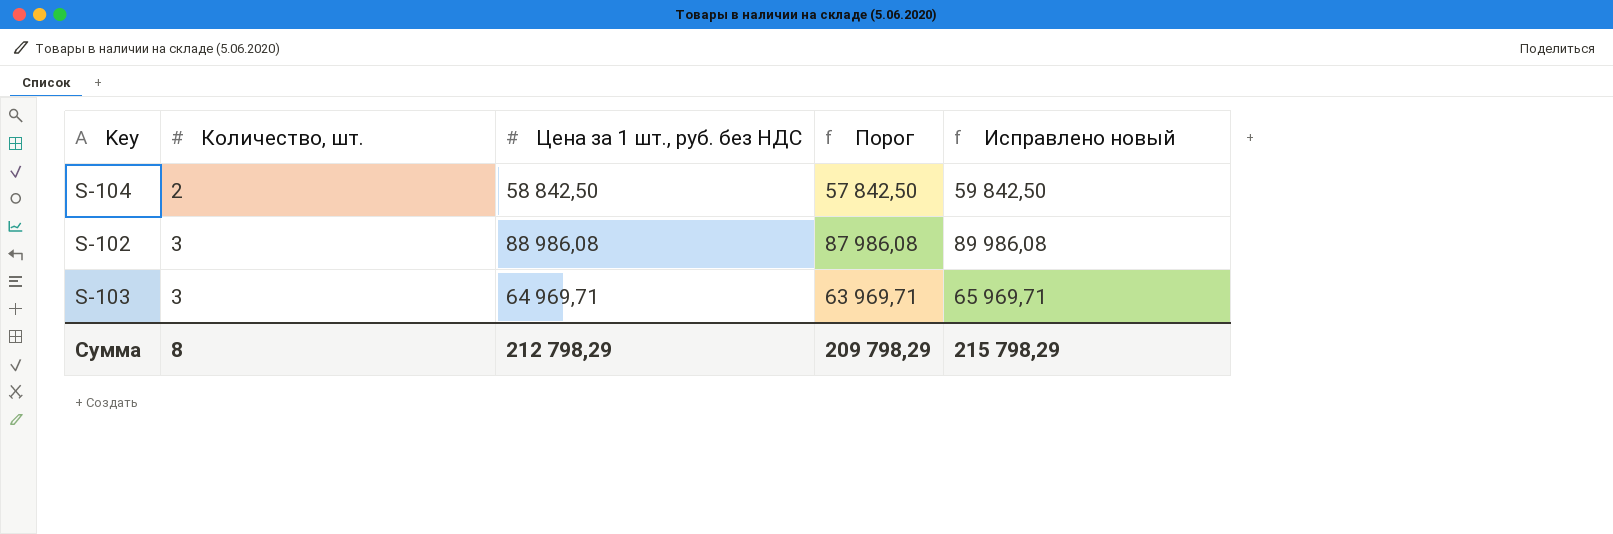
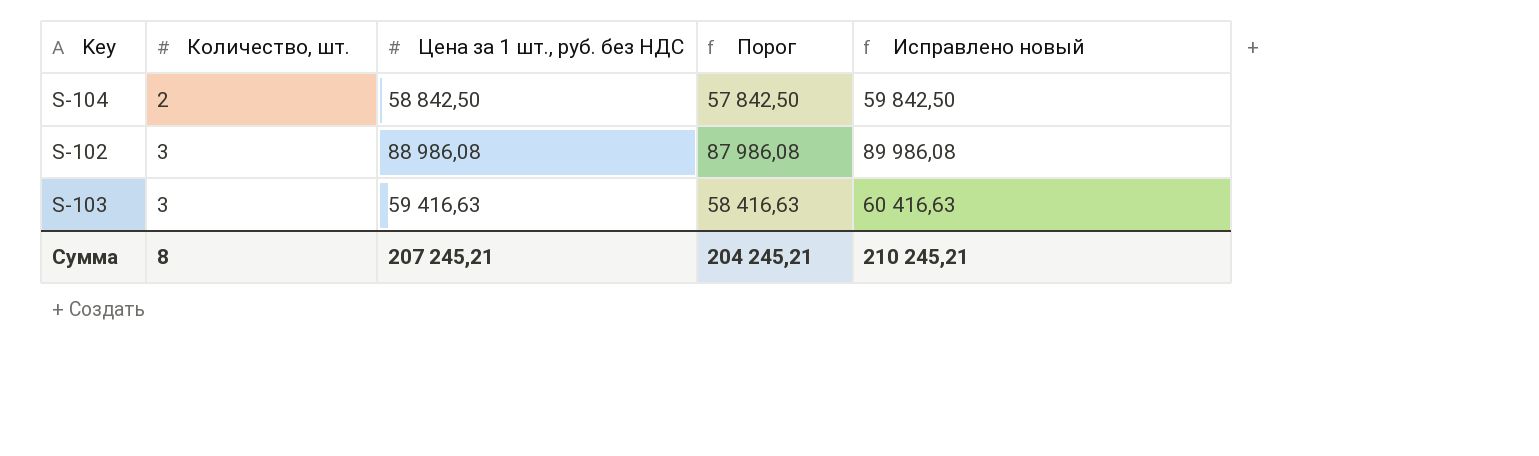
S-103 | Цена за 1 шт., руб. без НДС: 64 969,71 -> 59 416,63
S-103 | Порог: 63 969,71 -> 58 416,63
S-103 | Исправлено новый: 65 969,71 -> 60 416,63
Сумма | Цена за 1 шт., руб. без НДС: 212 798,29 -> 207 245,21
Сумма | Порог: 209 798,29 -> 204 245,21
Сумма | Исправлено новый: 215 798,29 -> 210 245,21

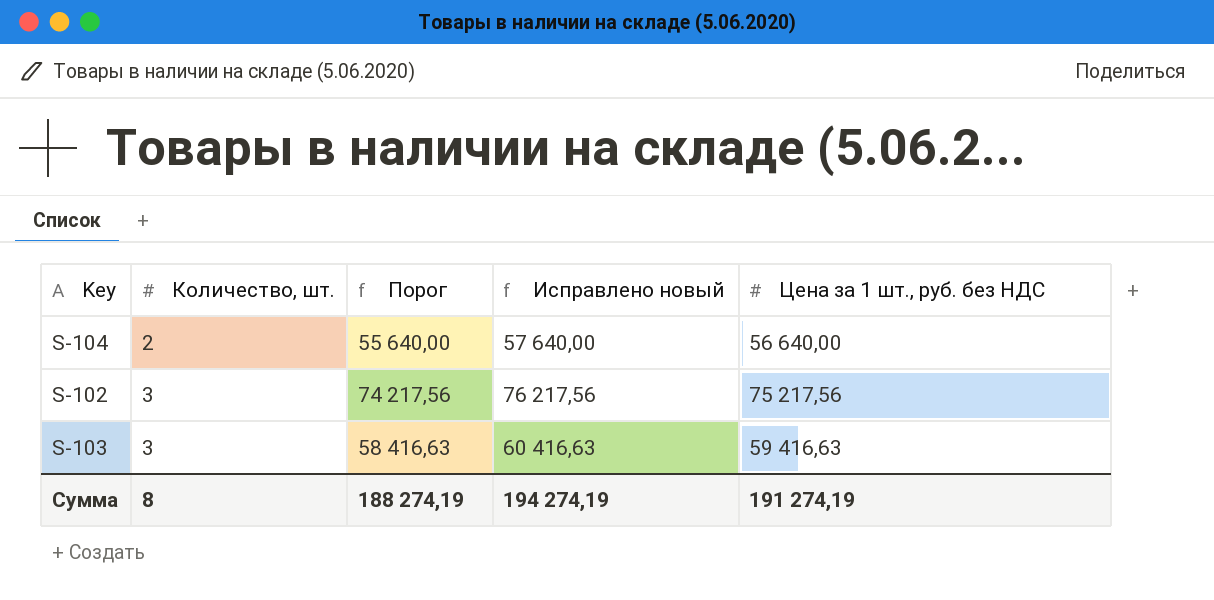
column Цена за 1 шт., руб. без НДС | position: 3 -> 5
S-104 | Порог: 57 842,50 -> 55 640,00
S-104 | Исправлено новый: 59 842,50 -> 57 640,00
S-104 | Цена за 1 шт., руб. без НДС: 58 842,50 -> 56 640,00
S-102 | Порог: 87 986,08 -> 74 217,56
S-102 | Исправлено новый: 89 986,08 -> 76 217,56
S-102 | Цена за 1 шт., руб. без НДС: 88 986,08 -> 75 217,56
Сумма | Порог: 204 245,21 -> 188 274,19
Сумма | Исправлено новый: 210 245,21 -> 194 274,19
Сумма | Цена за 1 шт., руб. без НДС: 207 245,21 -> 191 274,19

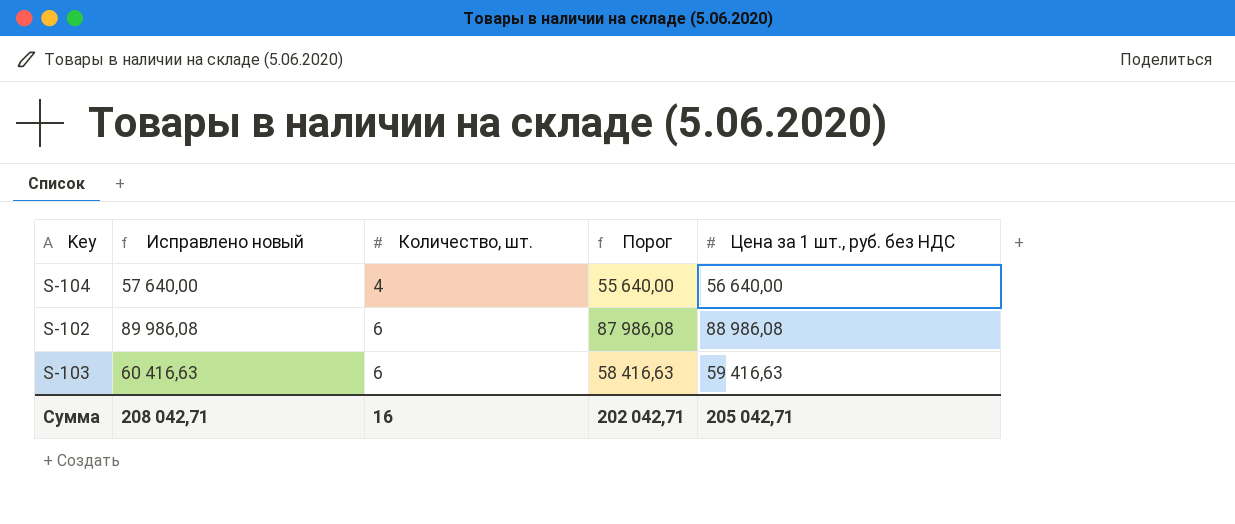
column Исправлено новый | position: 4 -> 2
S-104 | Количество, шт.: 2 -> 4
S-102 | Исправлено новый: 76 217,56 -> 89 986,08
S-102 | Количество, шт.: 3 -> 6
S-102 | Порог: 74 217,56 -> 87 986,08
S-102 | Цена за 1 шт., руб. без НДС: 75 217,56 -> 88 986,08
S-103 | Количество, шт.: 3 -> 6
Сумма | Исправлено новый: 194 274,19 -> 208 042,71
Сумма | Количество, шт.: 8 -> 16
Сумма | Порог: 188 274,19 -> 202 042,71
Сумма | Цена за 1 шт., руб. без НДС: 191 274,19 -> 205 042,71

